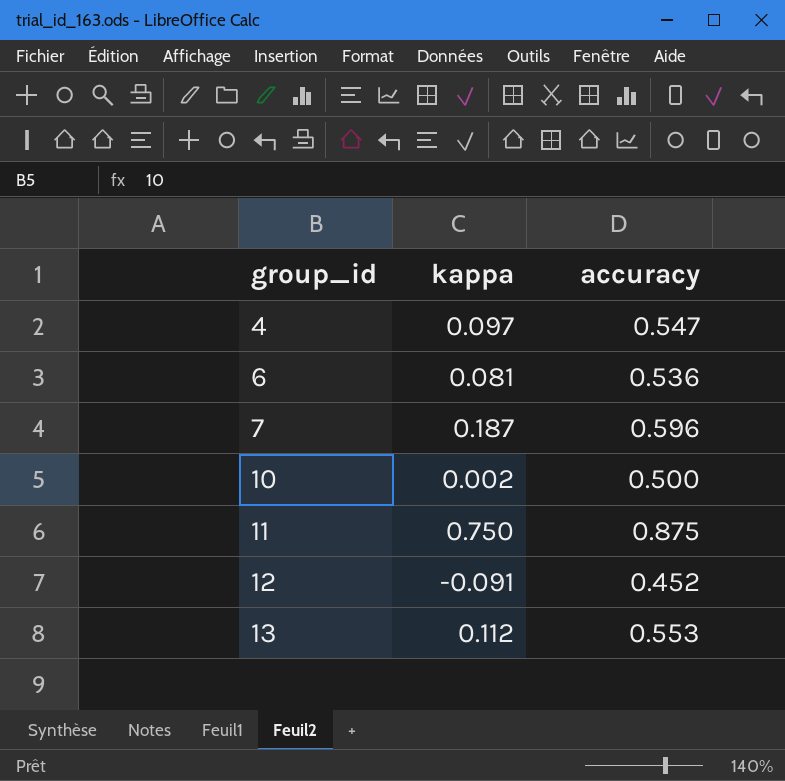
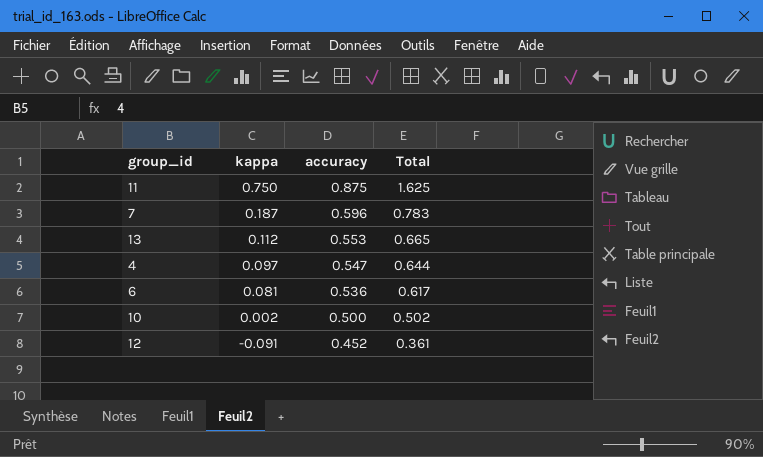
row order: group_id ascending -> kappa descending
column Total | formula: none -> [kappa] + [accuracy]

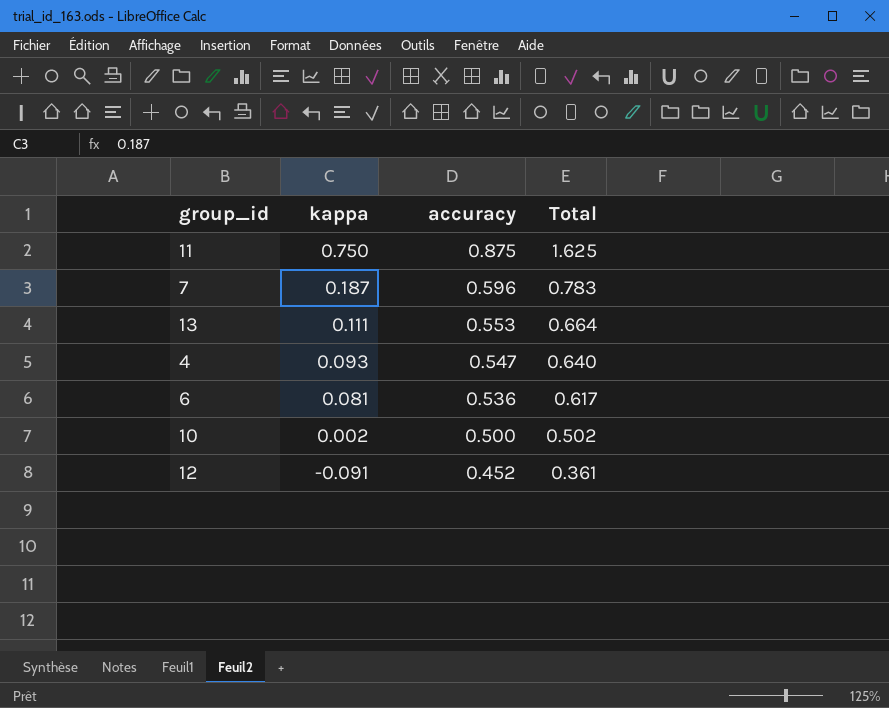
13 | kappa: 0.112 -> 0.111
13 | Total: 0.665 -> 0.664
4 | kappa: 0.097 -> 0.093
4 | Total: 0.644 -> 0.640

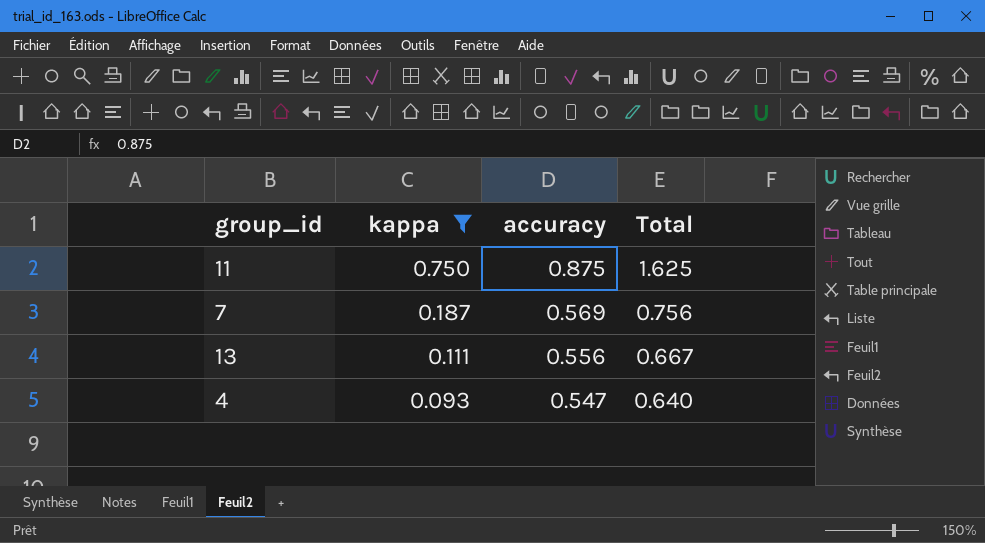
filter: none -> kappa >= 0.093
7 | accuracy: 0.596 -> 0.569
7 | Total: 0.783 -> 0.756
13 | accuracy: 0.553 -> 0.556
13 | Total: 0.664 -> 0.667

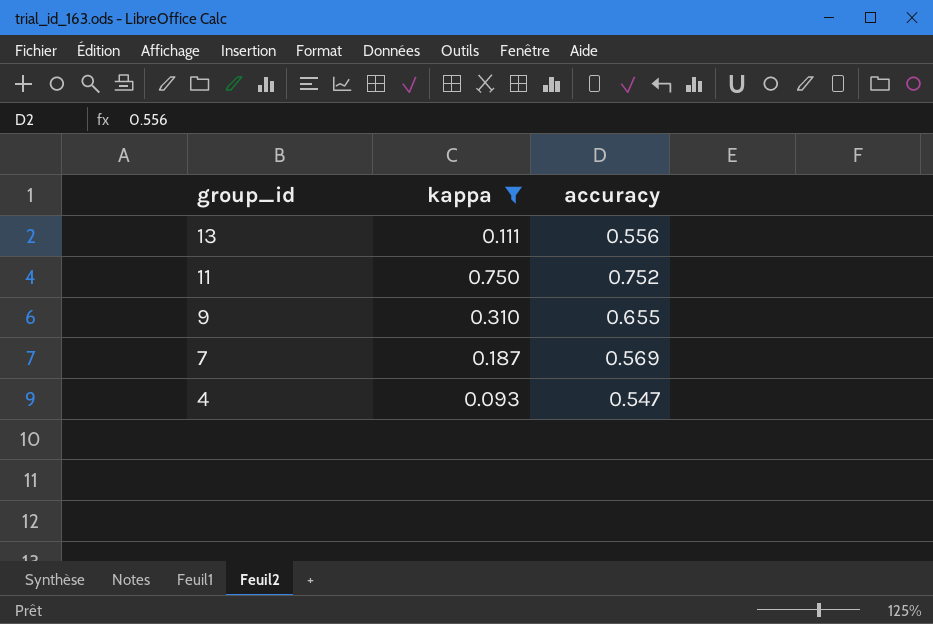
row order: kappa descending -> group_id descending
column Total | formula: [kappa] + [accuracy] -> none
11 | accuracy: 0.875 -> 0.752
row 9: none -> 0.310 | 0.655

